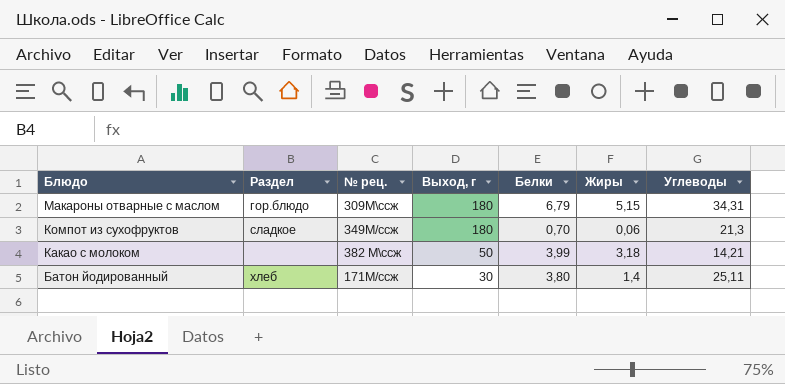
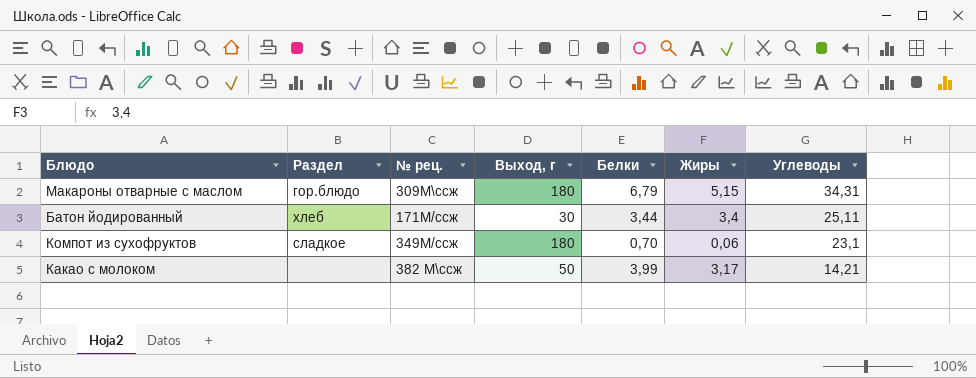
row order: Блюдо descending -> Углеводы descending
Батон йодированный | Белки: 3,80 -> 3,44
Батон йодированный | Жиры: 1,4 -> 3,4
Компот из сухофруктов | Углеводы: 21,3 -> 23,1
Какао с молоком | Жиры: 3,18 -> 3,17

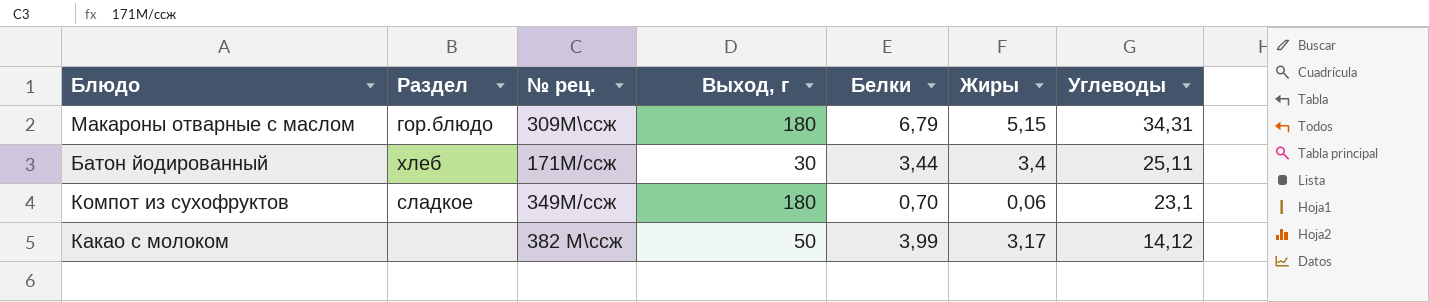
Какао с молоком | Углеводы: 14,21 -> 14,12

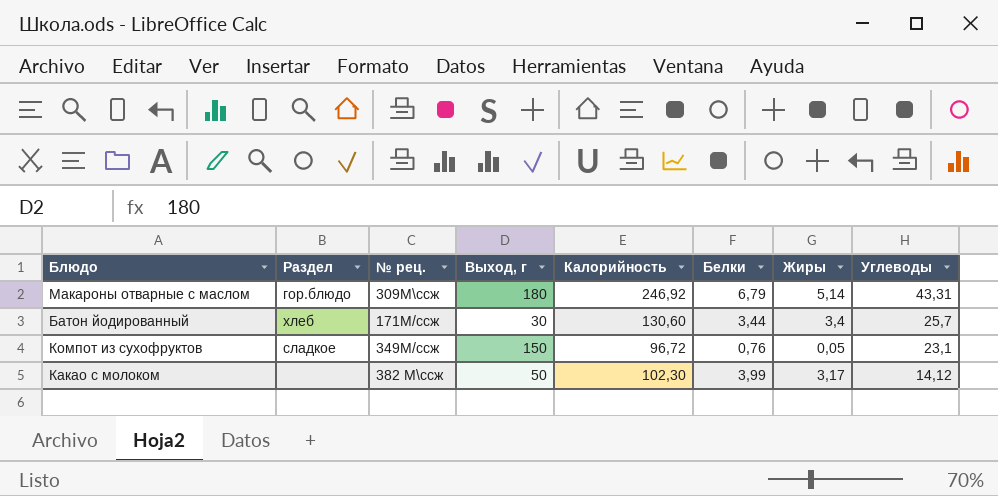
column Калорийность | position: none -> 5
Макароны отварные с маслом | Жиры: 5,15 -> 5,14
Макароны отварные с маслом | Углеводы: 34,31 -> 43,31
Батон йодированный | Углеводы: 25,11 -> 25,7
Компот из сухофруктов | Выход, г: 180 -> 150
Компот из сухофруктов | Белки: 0,70 -> 0,76
Компот из сухофруктов | Жиры: 0,06 -> 0,05

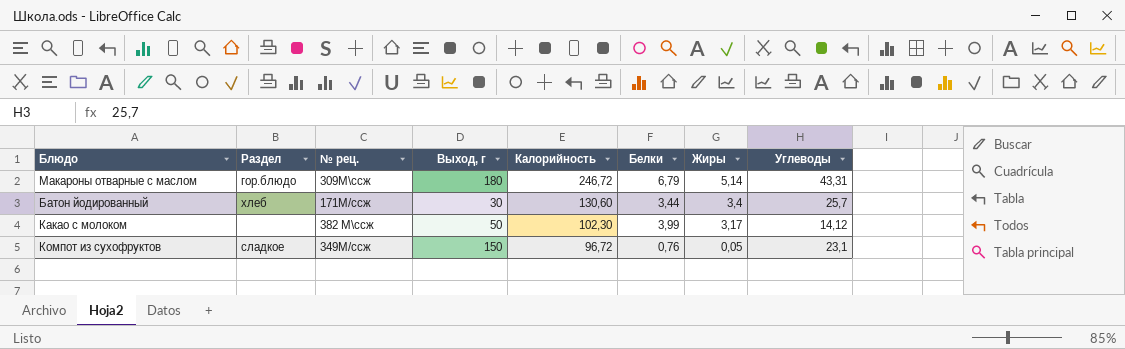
row order: Углеводы descending -> Калорийность descending
Макароны отварные с маслом | Калорийность: 246,92 -> 246,72

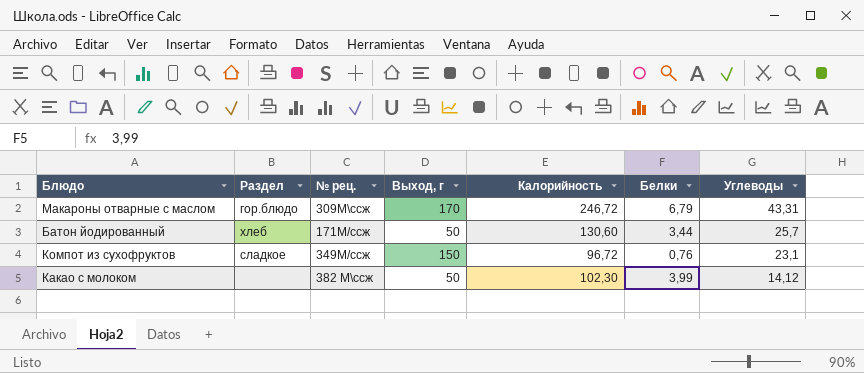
row order: Калорийность descending -> Углеводы descending
column Жиры | position: 7 -> none
Макароны отварные с маслом | Выход, г: 180 -> 170
Батон йодированный | Выход, г: 30 -> 50

